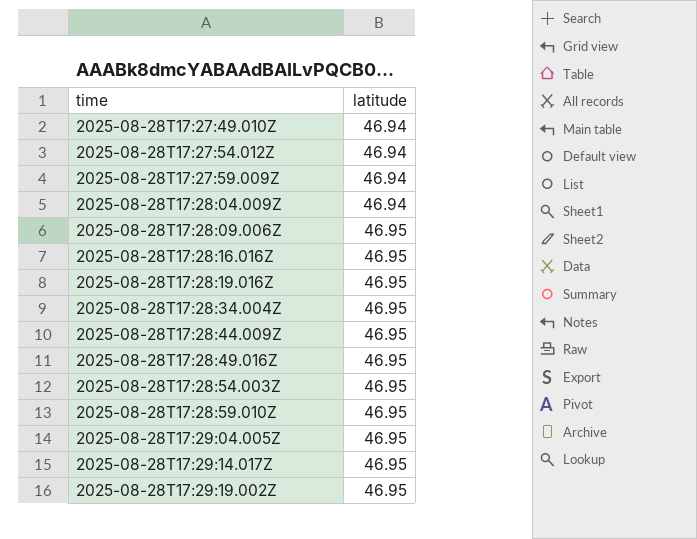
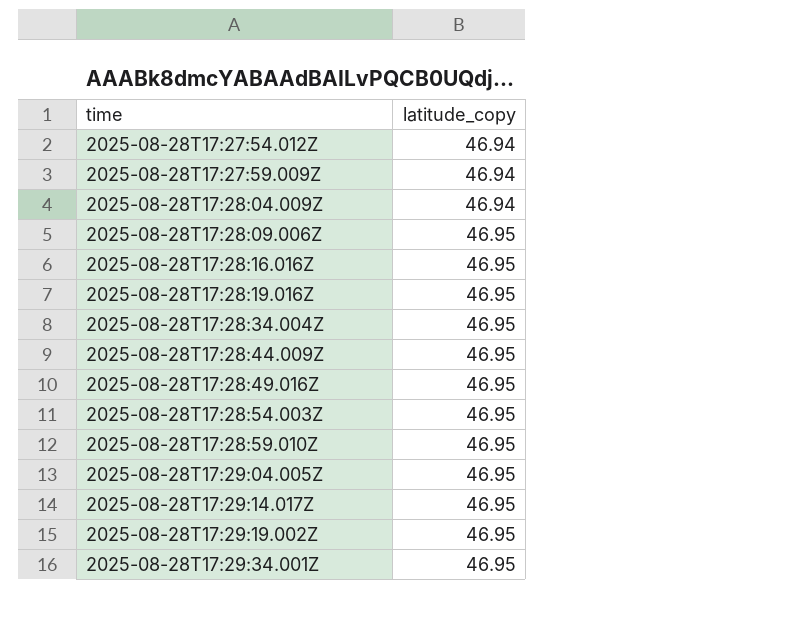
column name: latitude -> latitude_copy
row 2025-08-28T17:27:49.010Z: 46.94 -> none
row 2025-08-28T17:29:34.001Z: none -> 46.95

